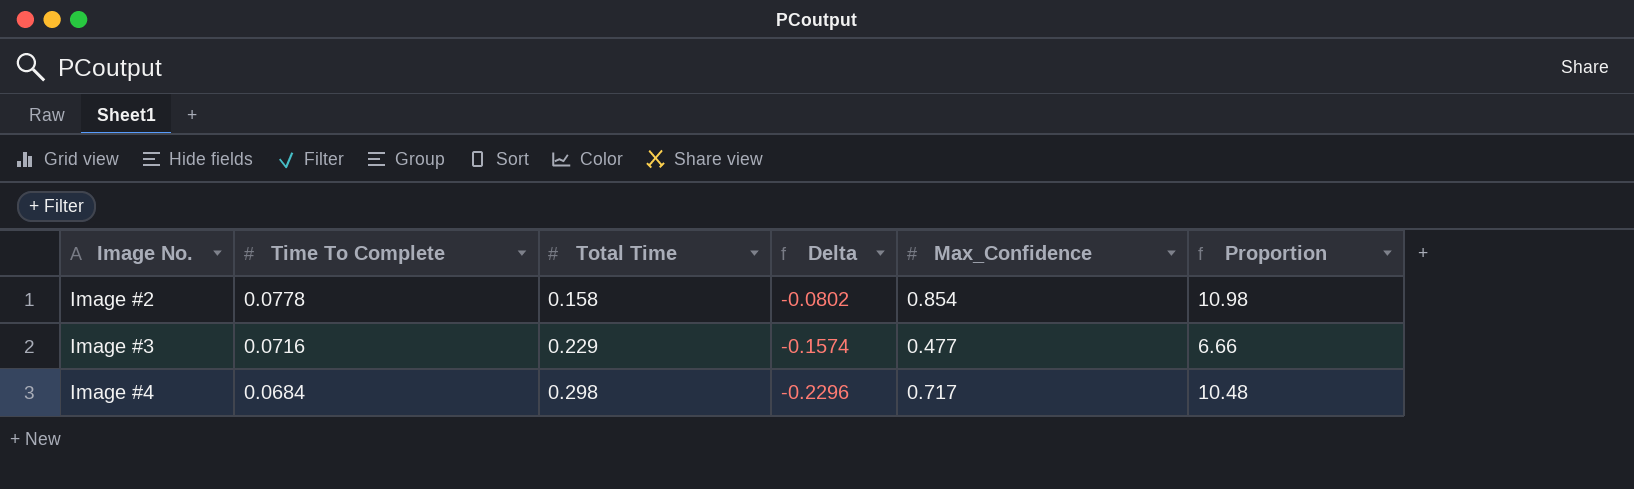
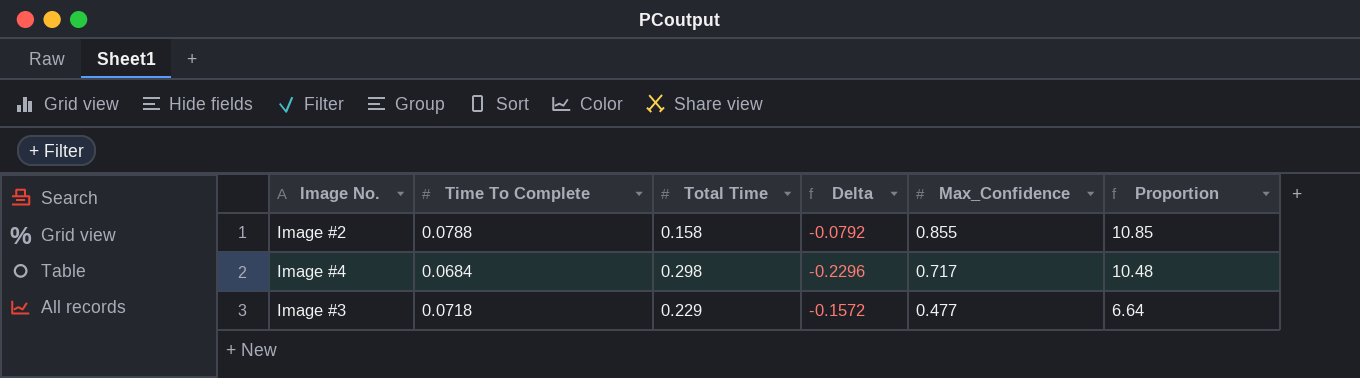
row order: Image No. ascending -> Max_Confidence descending
Image #2 | Time To Complete: 0.0778 -> 0.0788
Image #2 | Delta: -0.0802 -> -0.0792
Image #2 | Max_Confidence: 0.854 -> 0.855
Image #2 | Proportion: 10.98 -> 10.85
Image #3 | Time To Complete: 0.0716 -> 0.0718
Image #3 | Delta: -0.1574 -> -0.1572
Image #3 | Proportion: 6.66 -> 6.64

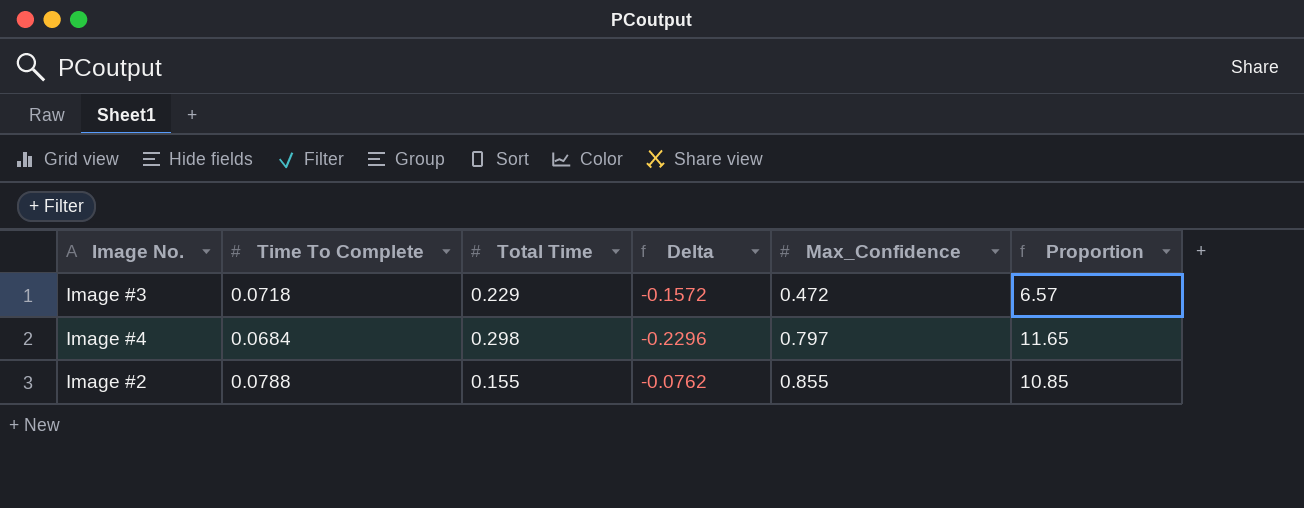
row order: Max_Confidence descending -> Max_Confidence ascending
Image #3 | Max_Confidence: 0.477 -> 0.472
Image #3 | Proportion: 6.64 -> 6.57
Image #4 | Max_Confidence: 0.717 -> 0.797
Image #4 | Proportion: 10.48 -> 11.65
Image #2 | Total Time: 0.158 -> 0.155
Image #2 | Delta: -0.0792 -> -0.0762

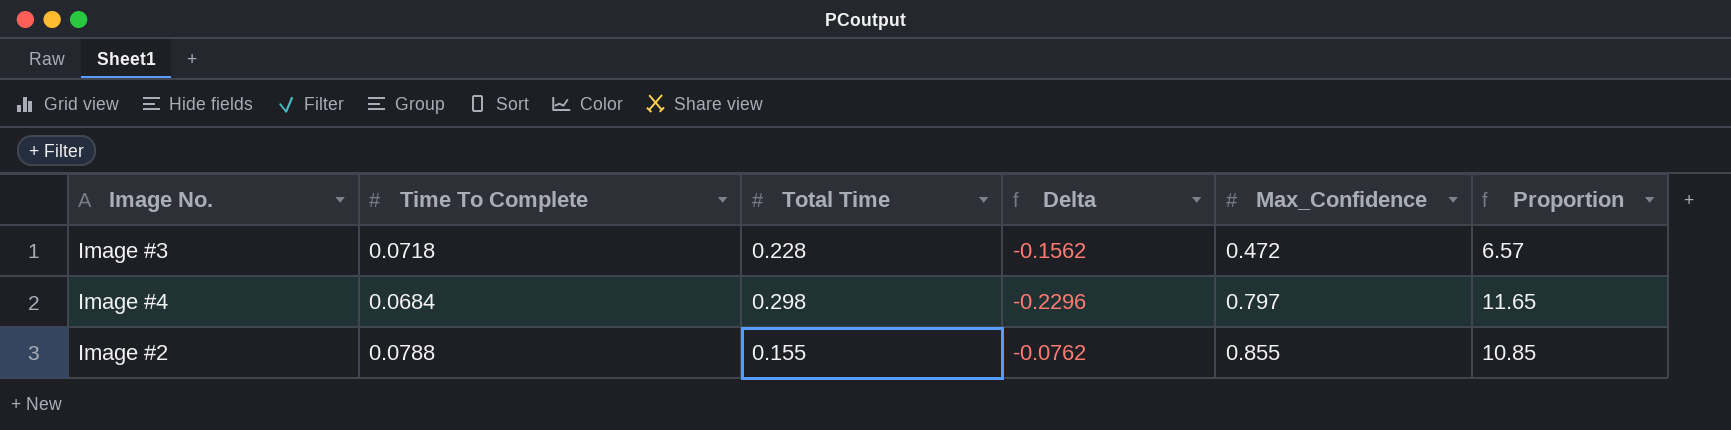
Image #3 | Total Time: 0.229 -> 0.228
Image #3 | Delta: -0.1572 -> -0.1562

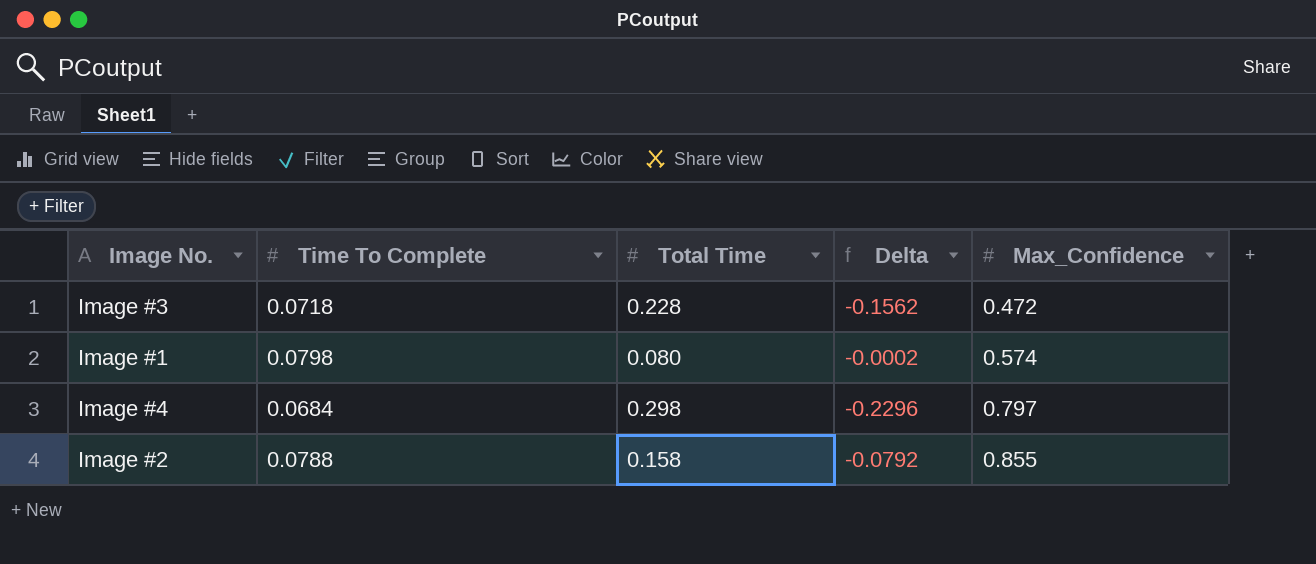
column Proportion | formula: [Max_Confidence] / [Time To Complete] -> none
row Image #1: none -> 0.0798 | 0.080 | -0.0002 | 0.574
Image #2 | Total Time: 0.155 -> 0.158
Image #2 | Delta: -0.0762 -> -0.0792

